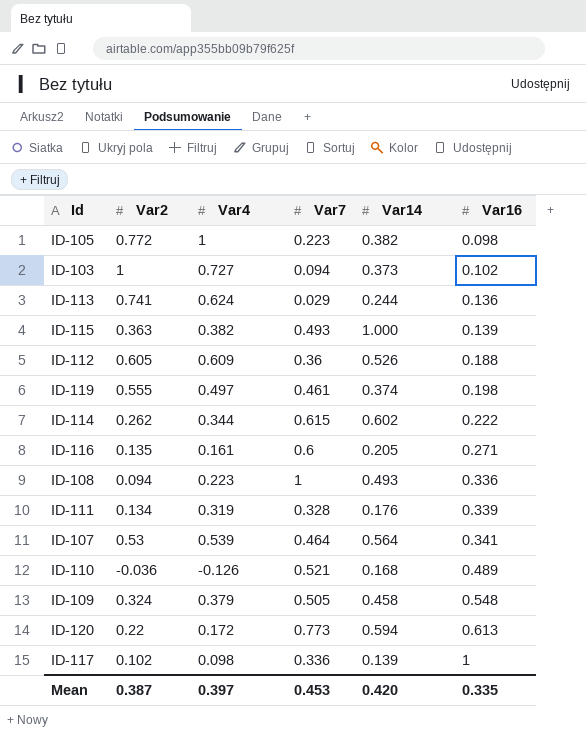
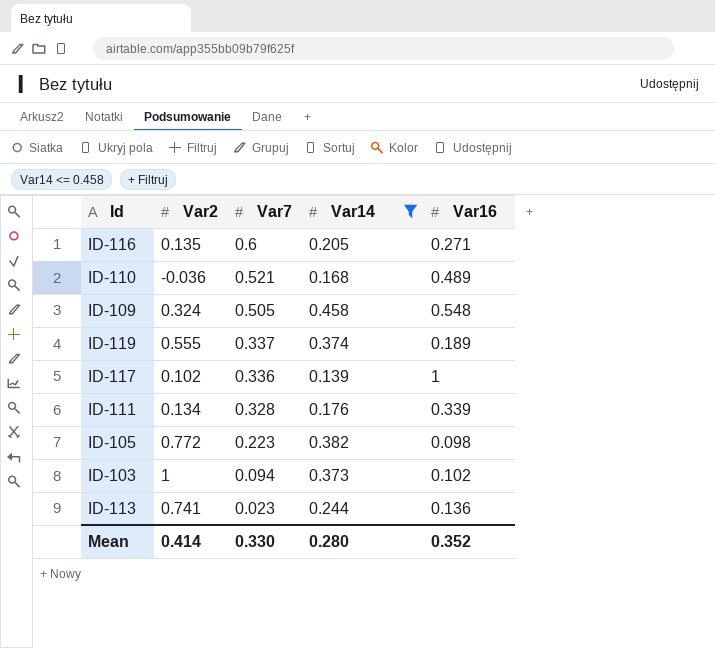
filter: none -> Var14 <= 0.458
row order: Var16 ascending -> Var7 descending
column Var4 | position: 3 -> none
ID-119 | Var7: 0.461 -> 0.337
ID-119 | Var16: 0.198 -> 0.189
ID-113 | Var7: 0.029 -> 0.023
Mean | Var2: 0.387 -> 0.414
Mean | Var7: 0.453 -> 0.330
Mean | Var14: 0.420 -> 0.280
Mean | Var16: 0.335 -> 0.352

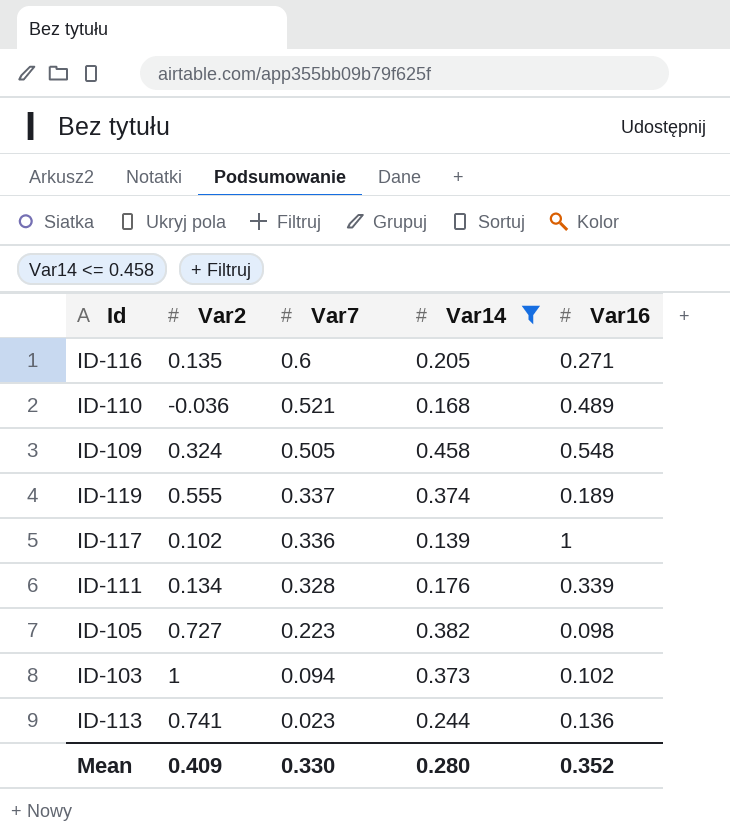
ID-105 | Var2: 0.772 -> 0.727
Mean | Var2: 0.414 -> 0.409

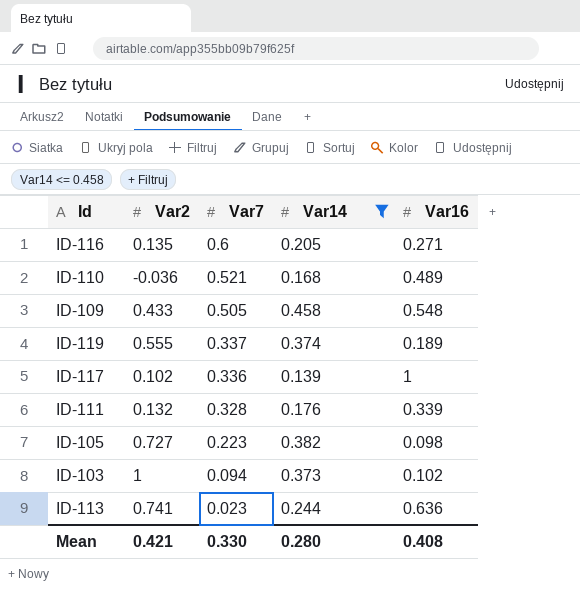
ID-109 | Var2: 0.324 -> 0.433
ID-111 | Var2: 0.134 -> 0.132
ID-113 | Var16: 0.136 -> 0.636
Mean | Var2: 0.409 -> 0.421
Mean | Var16: 0.352 -> 0.408

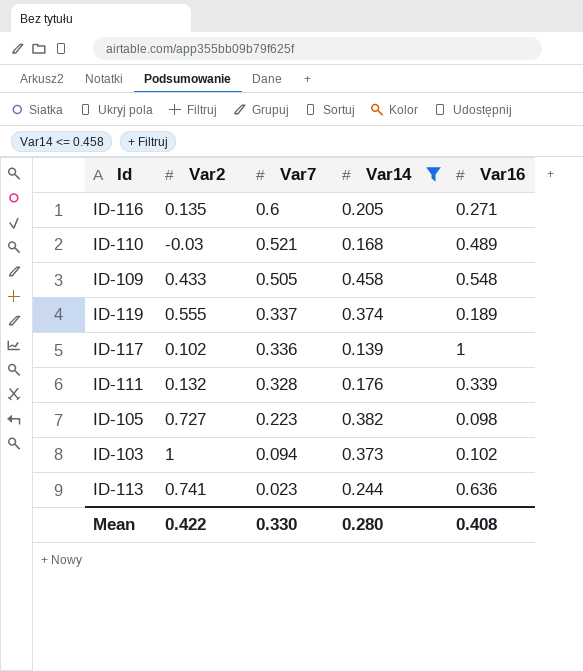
ID-110 | Var2: -0.036 -> -0.03
Mean | Var2: 0.421 -> 0.422

